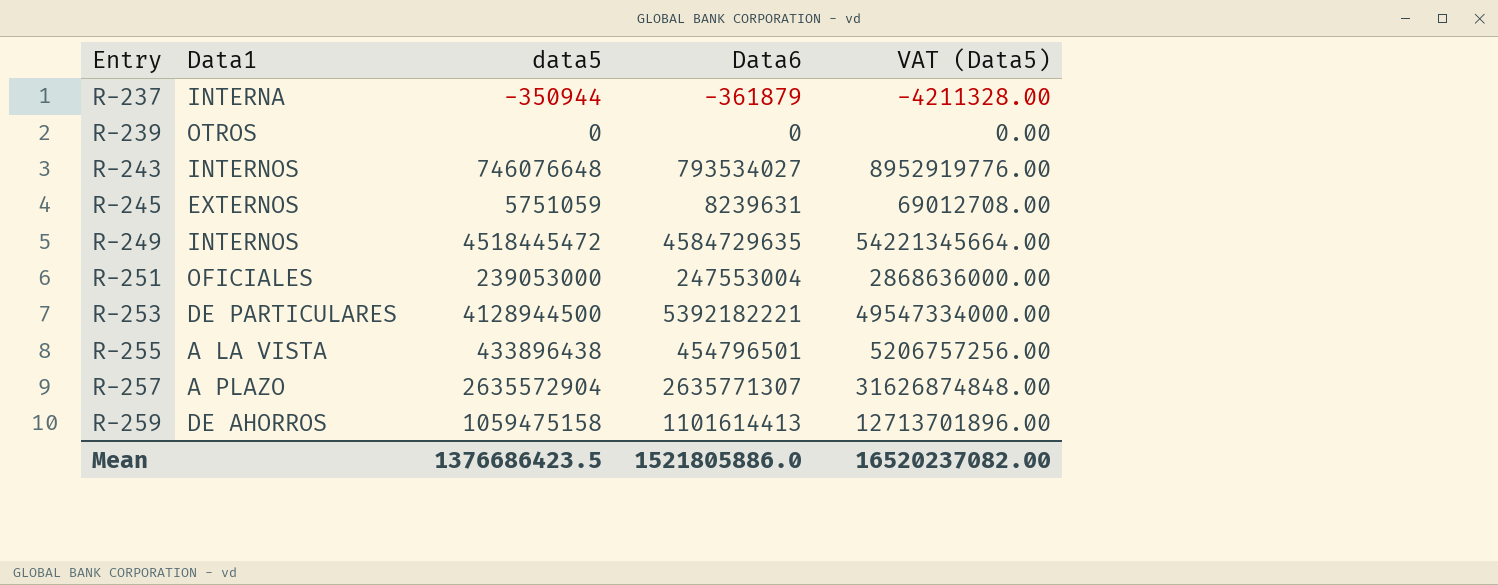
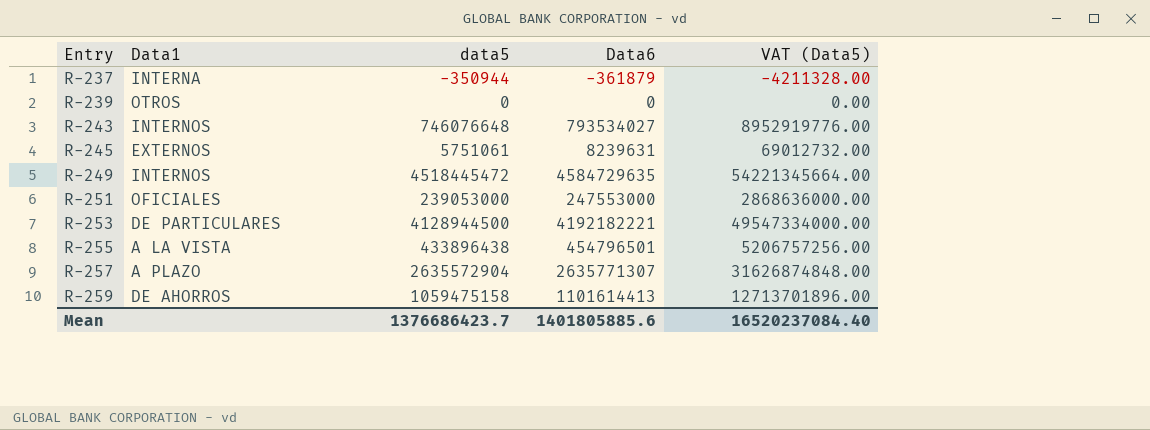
R-245 | data5: 5751059 -> 5751061
R-245 | VAT (Data5): 69012708.00 -> 69012732.00
R-251 | Data6: 247553004 -> 247553000
R-253 | Data6: 5392182221 -> 4192182221
Mean | data5: 1376686423.5 -> 1376686423.7
Mean | Data6: 1521805886.0 -> 1401805885.6
Mean | VAT (Data5): 16520237082.00 -> 16520237084.40

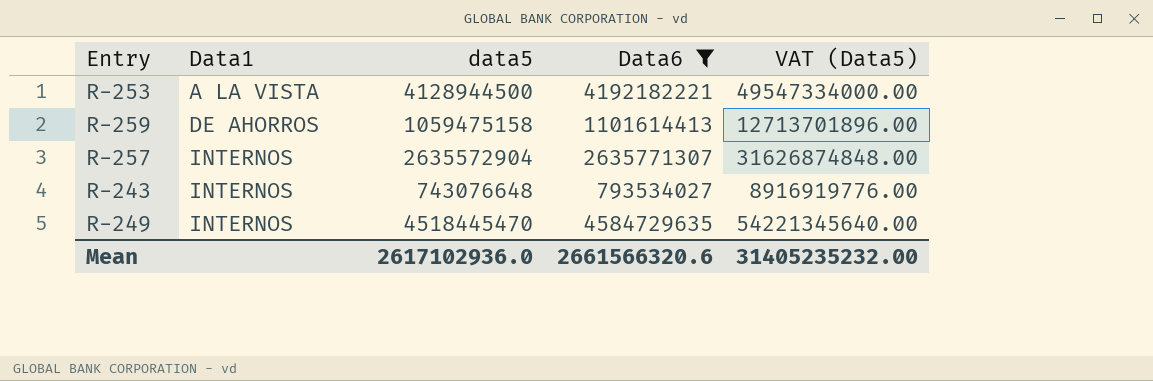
filter: none -> Data6 >= 793534027
row order: Entry ascending -> Data1 ascending
R-253 | Data1: DE PARTICULARES -> A LA VISTA
R-257 | Data1: A PLAZO -> INTERNOS
R-243 | data5: 746076648 -> 743076648
R-243 | VAT (Data5): 8952919776.00 -> 8916919776.00
R-249 | data5: 4518445472 -> 4518445470
R-249 | VAT (Data5): 54221345664.00 -> 54221345640.00
Mean | data5: 1376686423.7 -> 2617102936.0
Mean | Data6: 1401805885.6 -> 2661566320.6
Mean | VAT (Data5): 16520237084.40 -> 31405235232.00

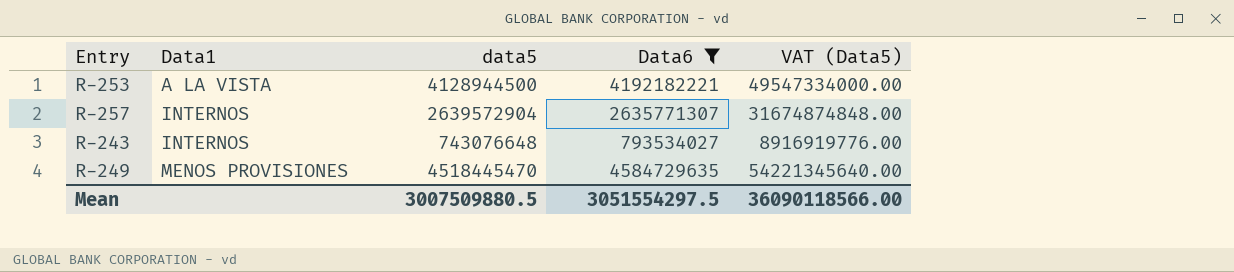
row R-259: DE AHORROS | 1059475158 | 1101614413 | 12713701896.00 -> none
R-257 | data5: 2635572904 -> 2639572904
R-257 | VAT (Data5): 31626874848.00 -> 31674874848.00
R-249 | Data1: INTERNOS -> MENOS PROVISIONES
Mean | data5: 2617102936.0 -> 3007509880.5
Mean | Data6: 2661566320.6 -> 3051554297.5
Mean | VAT (Data5): 31405235232.00 -> 36090118566.00

